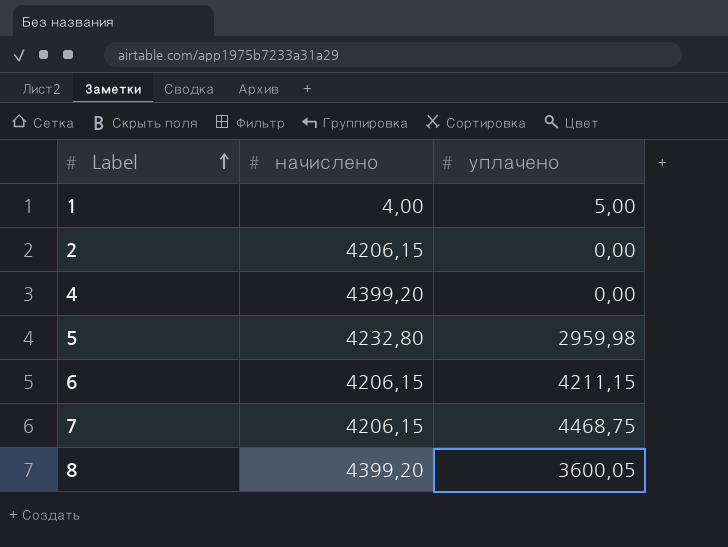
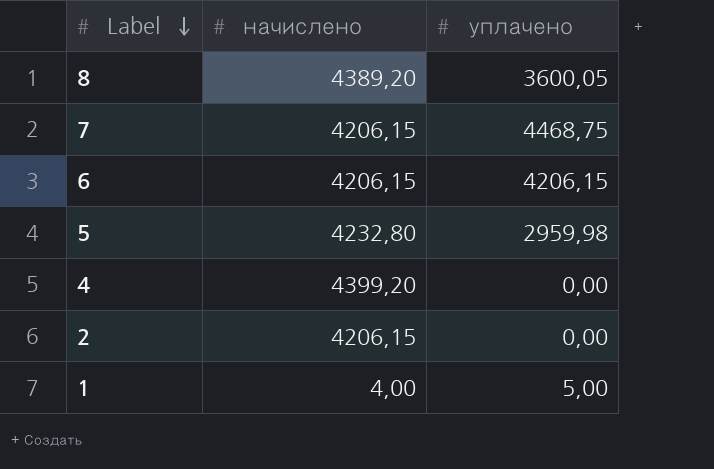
row order: Label ascending -> Label descending
8 | начислено: 4399,20 -> 4389,20
6 | уплачено: 4211,15 -> 4206,15

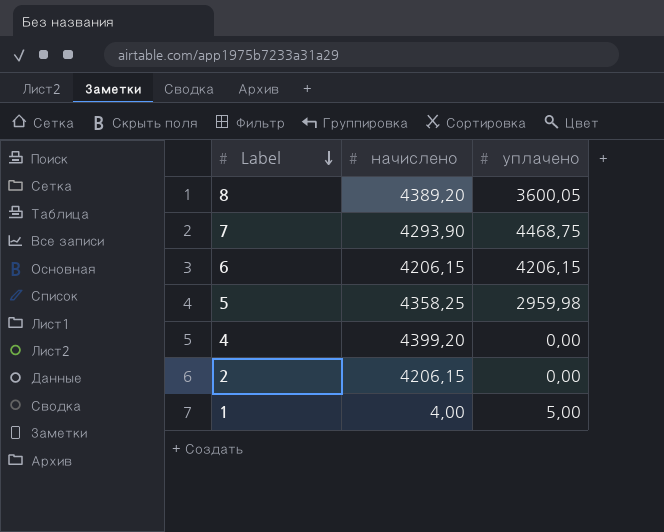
7 | начислено: 4206,15 -> 4293,90
5 | начислено: 4232,80 -> 4358,25

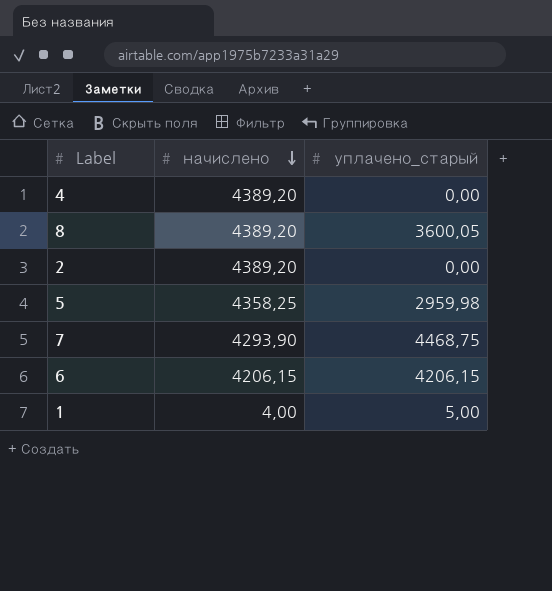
row order: Label descending -> начислено descending
column name: уплачено -> уплачено_старый
4 | начислено: 4399,20 -> 4389,20
2 | начислено: 4206,15 -> 4389,20

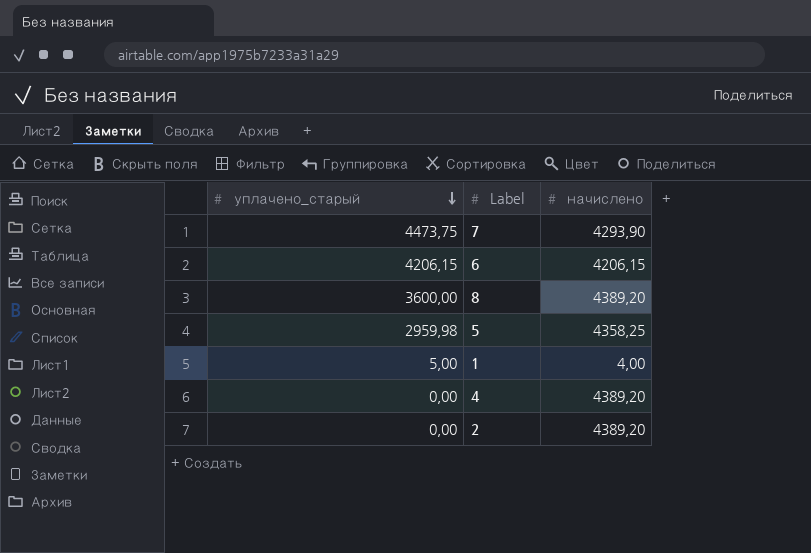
row order: начислено descending -> уплачено_старый descending
column уплачено_старый | position: 3 -> 1
7 | уплачено_старый: 4468,75 -> 4473,75
8 | уплачено_старый: 3600,05 -> 3600,00

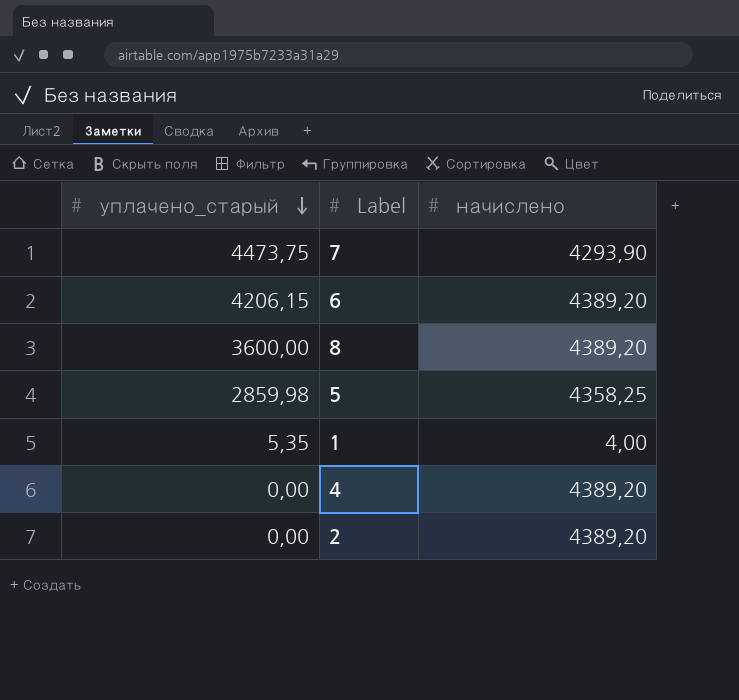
6 | начислено: 4206,15 -> 4389,20
5 | уплачено_старый: 2959,98 -> 2859,98
1 | уплачено_старый: 5,00 -> 5,35

